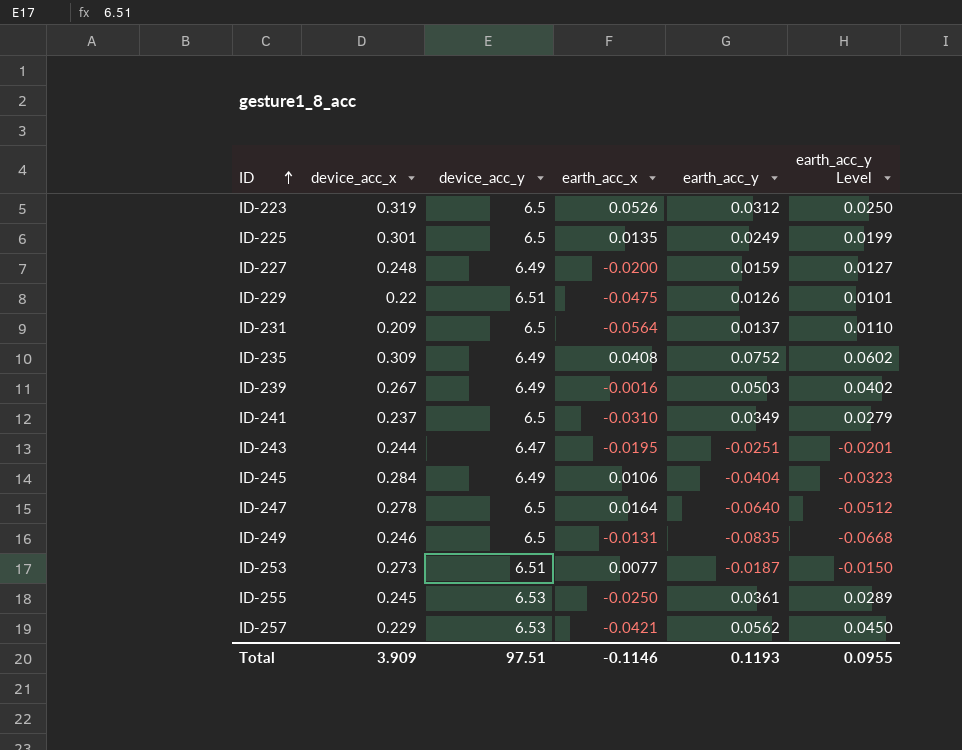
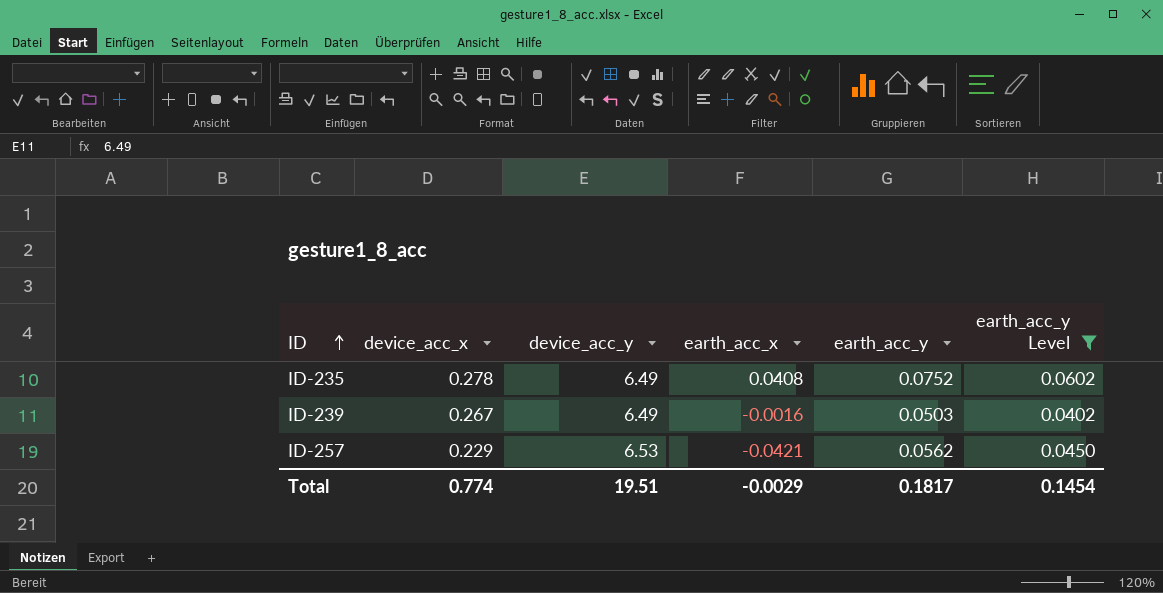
filter: none -> earth_acc_y Level >= 0.0402
ID-235 | device_acc_x: 0.309 -> 0.278
Total | device_acc_x: 3.909 -> 0.774
Total | device_acc_y: 97.51 -> 19.51
Total | earth_acc_x: -0.1146 -> -0.0029
Total | earth_acc_y: 0.1193 -> 0.1817
Total | earth_acc_y Level: 0.0955 -> 0.1454

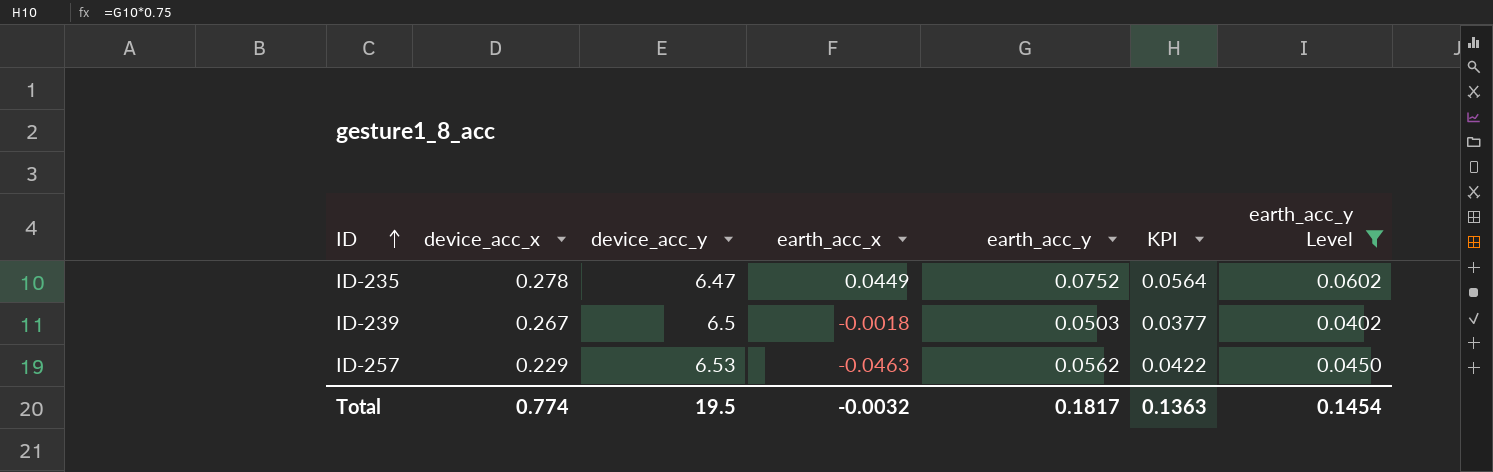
column KPI | formula: none -> [earth_acc_y] * 0.75
ID-235 | device_acc_y: 6.49 -> 6.47
ID-235 | earth_acc_x: 0.0408 -> 0.0449
ID-239 | device_acc_y: 6.49 -> 6.5
ID-239 | earth_acc_x: -0.0016 -> -0.0018
ID-257 | earth_acc_x: -0.0421 -> -0.0463
Total | device_acc_y: 19.51 -> 19.5
Total | earth_acc_x: -0.0029 -> -0.0032

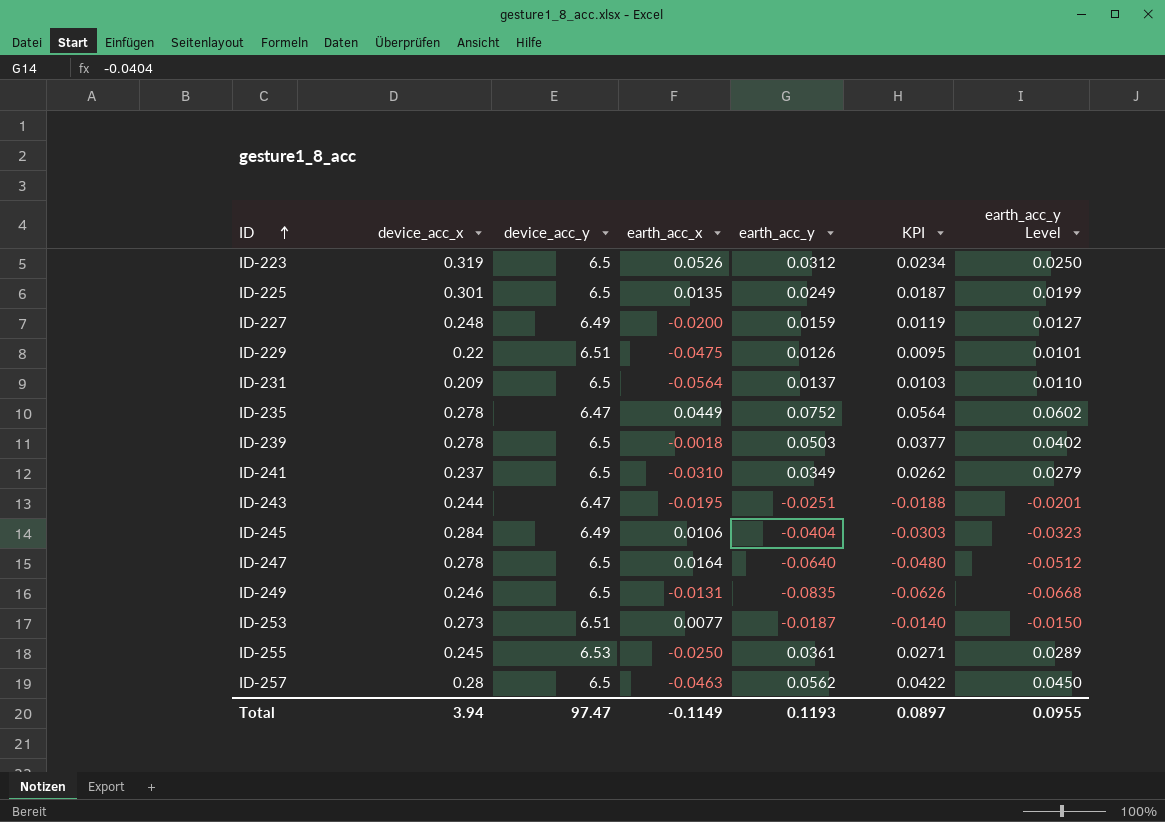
filter: earth_acc_y Level >= 0.0402 -> none
ID-239 | device_acc_x: 0.267 -> 0.278
ID-257 | device_acc_x: 0.229 -> 0.28
ID-257 | device_acc_y: 6.53 -> 6.5
Total | device_acc_x: 0.774 -> 3.94
Total | device_acc_y: 19.5 -> 97.47
Total | earth_acc_x: -0.0032 -> -0.1149
Total | earth_acc_y: 0.1817 -> 0.1193
Total | KPI: 0.1363 -> 0.0897
Total | earth_acc_y Level: 0.1454 -> 0.0955

